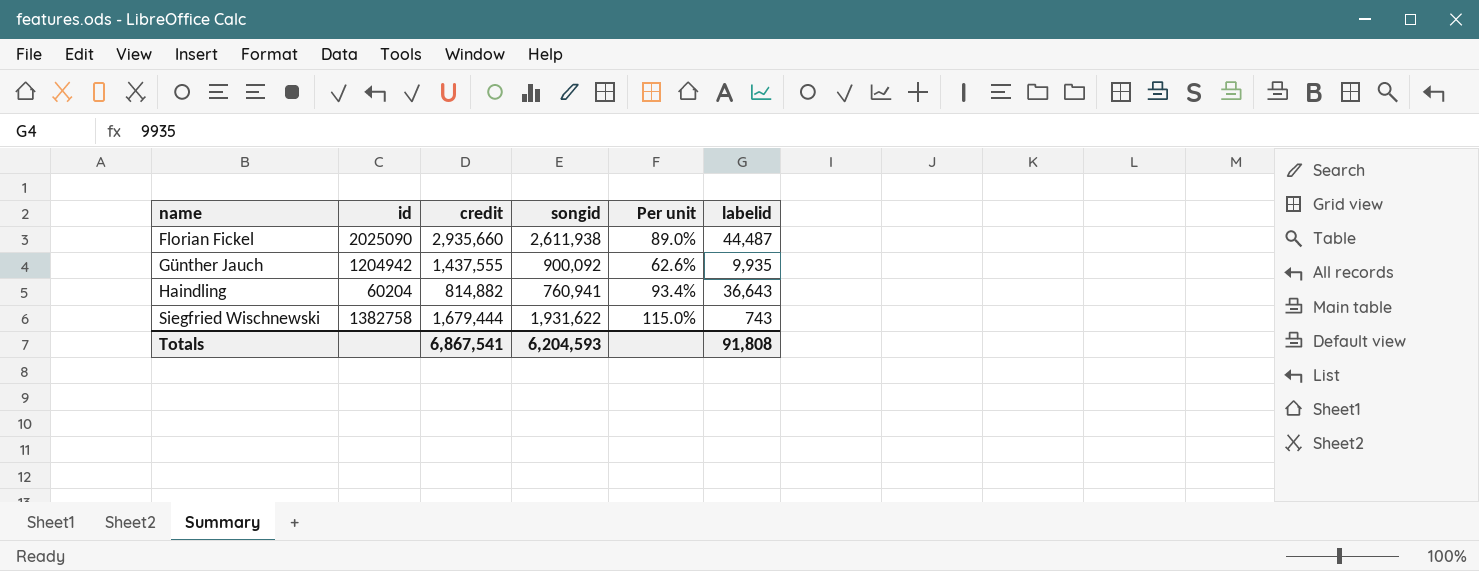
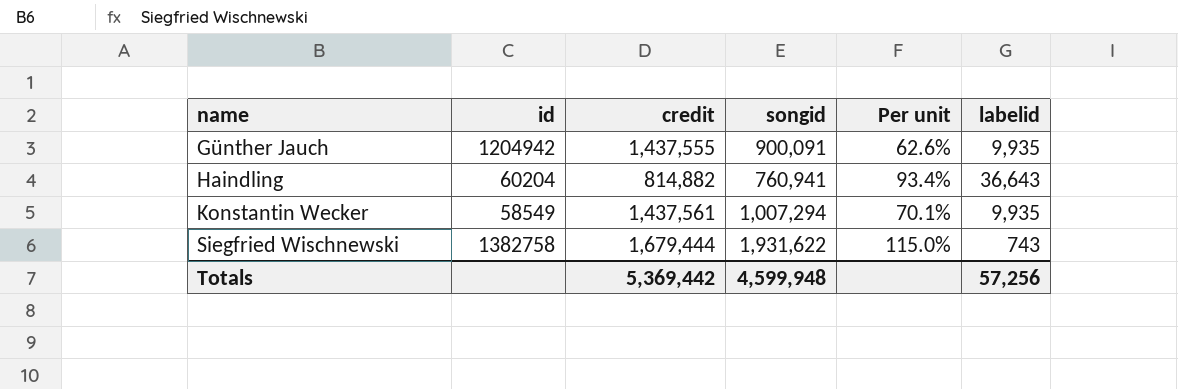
row Florian Fickel: 2025090 | 2,935,660 | 2,611,938 | 89.0% | 44,487 -> none
Günther Jauch | songid: 900,092 -> 900,091
row Konstantin Wecker: none -> 58549 | 1,437,561 | 1,007,294 | 70.1% | 9,935
Totals | credit: 6,867,541 -> 5,369,442
Totals | songid: 6,204,593 -> 4,599,948
Totals | labelid: 91,808 -> 57,256

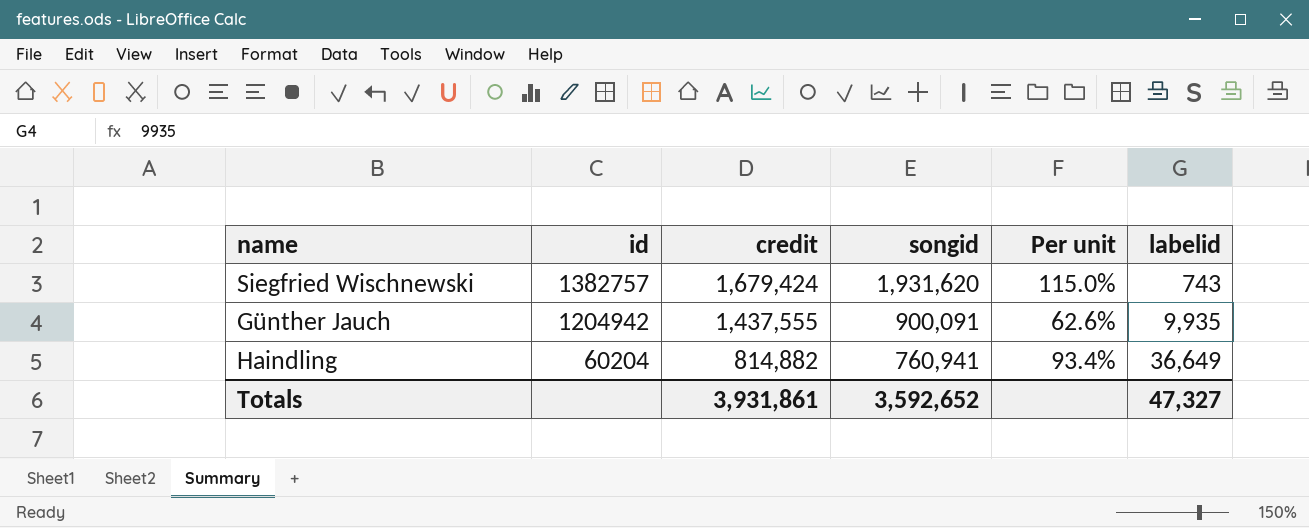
row order: name ascending -> id descending
row Konstantin Wecker: 58549 | 1,437,561 | 1,007,294 | 70.1% | 9,935 -> none
Siegfried Wischnewski | id: 1382758 -> 1382757
Siegfried Wischnewski | credit: 1,679,444 -> 1,679,424
Siegfried Wischnewski | songid: 1,931,622 -> 1,931,620
Haindling | labelid: 36,643 -> 36,649
Totals | credit: 5,369,442 -> 3,931,861
Totals | songid: 4,599,948 -> 3,592,652
Totals | labelid: 57,256 -> 47,327

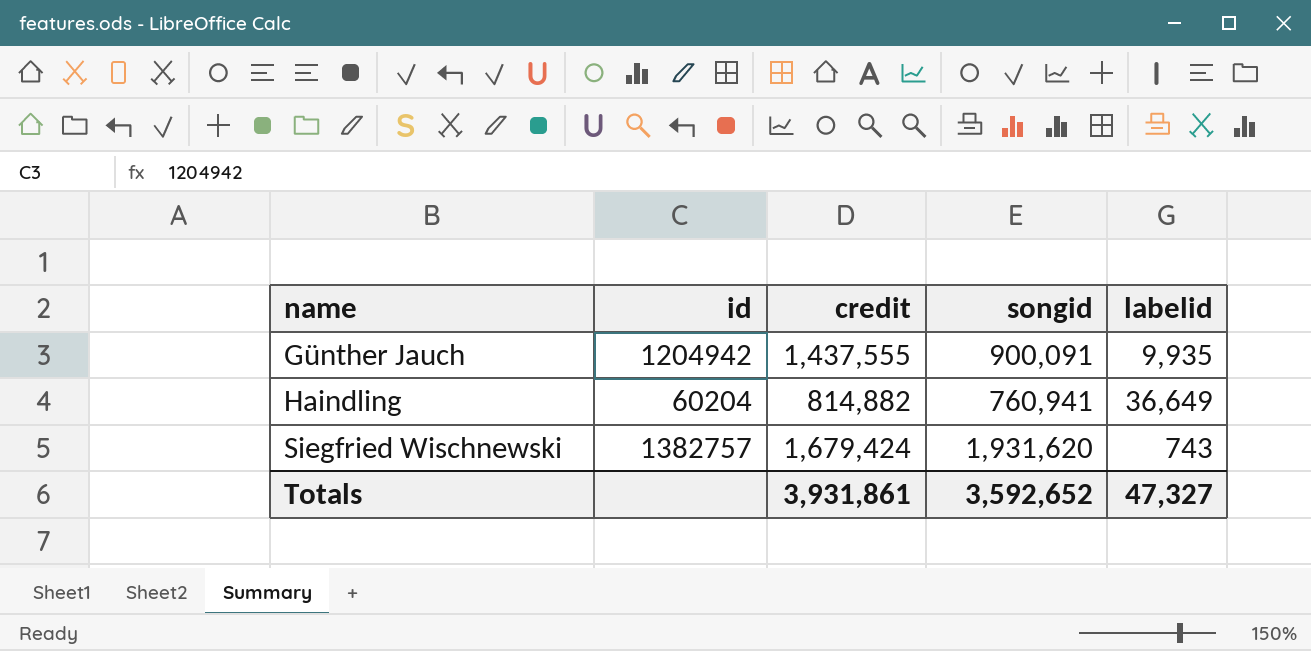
row order: id descending -> name ascending
column Per unit | formula: [songid] / [credit] -> none

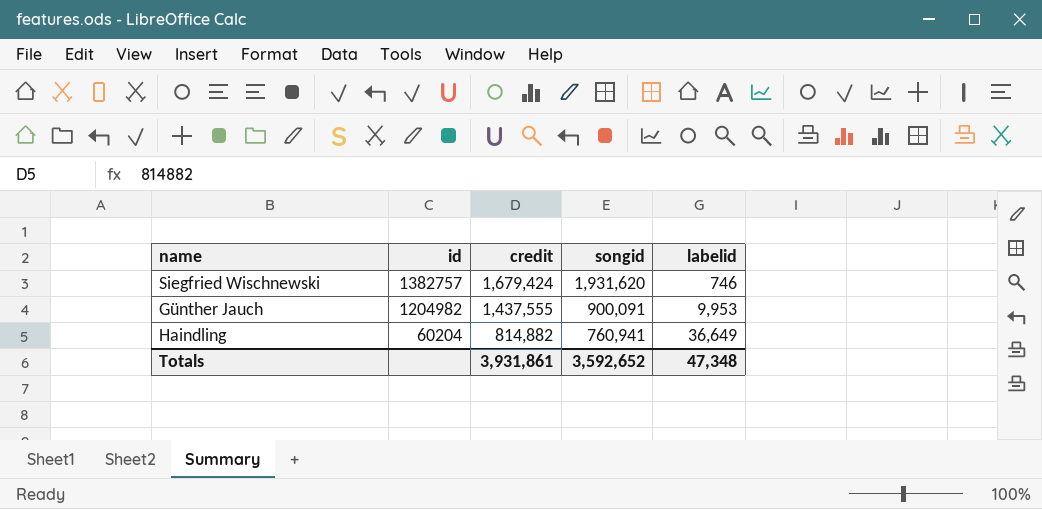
row order: name ascending -> id descending
Siegfried Wischnewski | labelid: 743 -> 746
Günther Jauch | id: 1204942 -> 1204982
Günther Jauch | labelid: 9,935 -> 9,953
Totals | labelid: 47,327 -> 47,348

